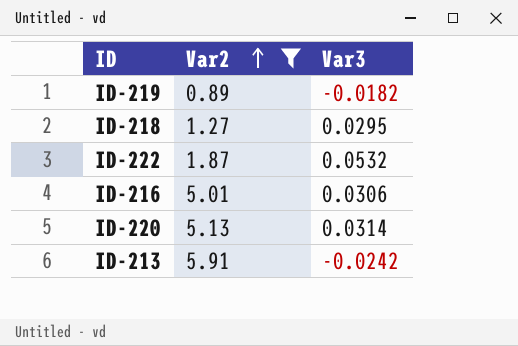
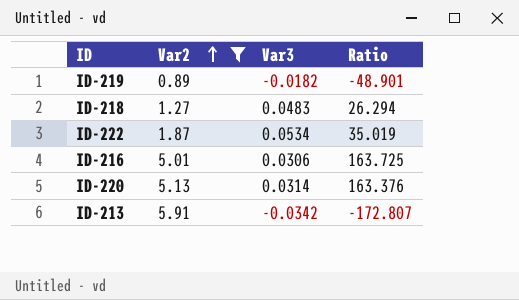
column Ratio | formula: none -> [Var2] / [Var3]
ID-218 | Var3: 0.0295 -> 0.0483
ID-222 | Var3: 0.0532 -> 0.0534
ID-213 | Var3: -0.0242 -> -0.0342

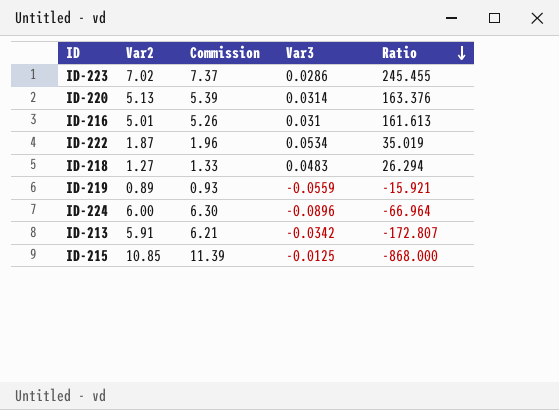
filter: Var2 <= 5.91 -> none
row order: Var2 ascending -> Ratio descending
column Commission | formula: none -> [Var2] * 1.05
ID-216 | Var3: 0.0306 -> 0.031
ID-216 | Ratio: 163.725 -> 161.613
ID-219 | Var3: -0.0182 -> -0.0559
ID-219 | Ratio: -48.901 -> -15.921

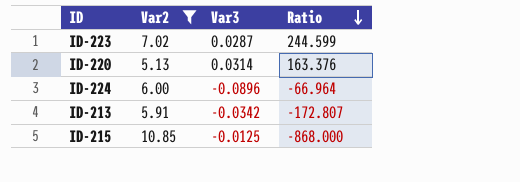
filter: none -> Var2 >= 5.13
column Commission | formula: [Var2] * 1.05 -> none
ID-223 | Var3: 0.0286 -> 0.0287
ID-223 | Ratio: 245.455 -> 244.599

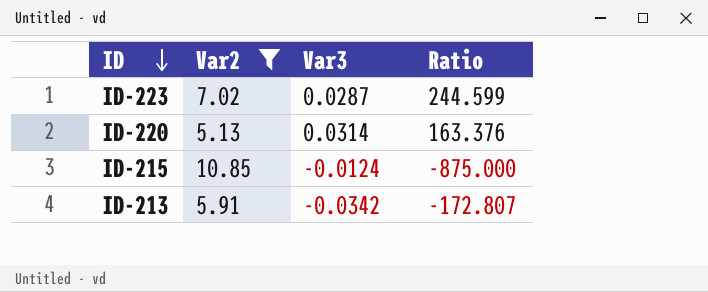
row order: Ratio descending -> ID descending
row ID-224: 6.00 | -0.0896 | -66.964 -> none
ID-215 | Var3: -0.0125 -> -0.0124
ID-215 | Ratio: -868.000 -> -875.000

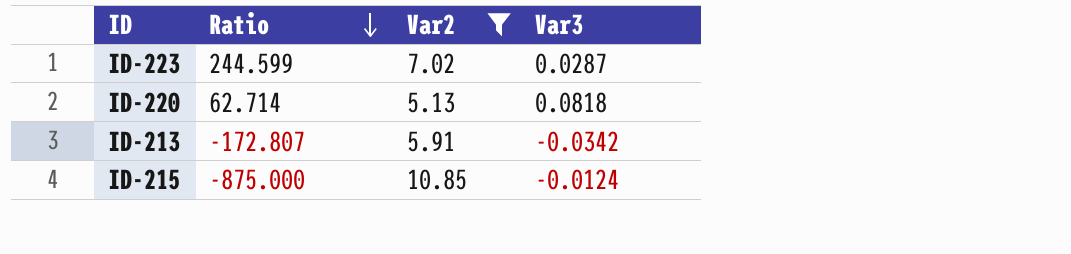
row order: ID descending -> Ratio descending
column Ratio | position: 4 -> 2
ID-220 | Ratio: 163.376 -> 62.714
ID-220 | Var3: 0.0314 -> 0.0818

